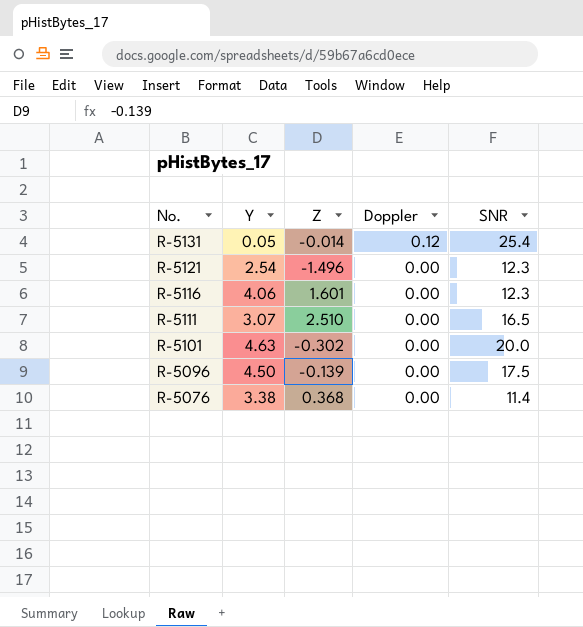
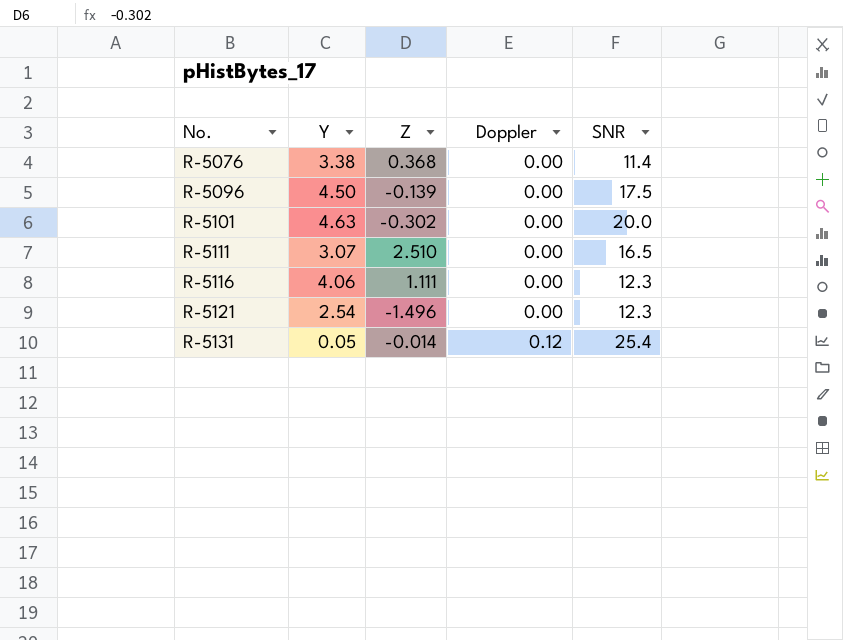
row order: No. descending -> No. ascending
R-5116 | Z: 1.601 -> 1.111

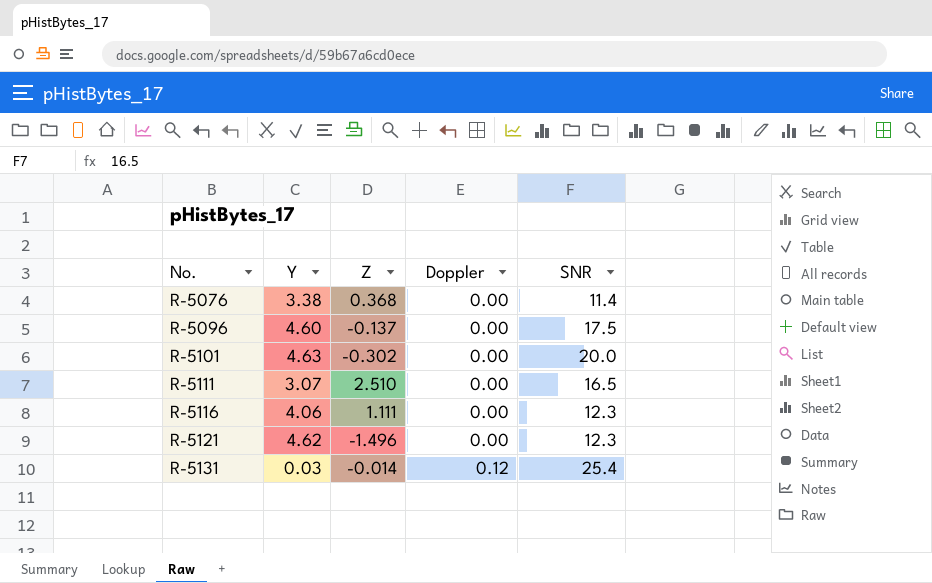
R-5096 | Y: 4.50 -> 4.60
R-5096 | Z: -0.139 -> -0.137
R-5121 | Y: 2.54 -> 4.62
R-5131 | Y: 0.05 -> 0.03

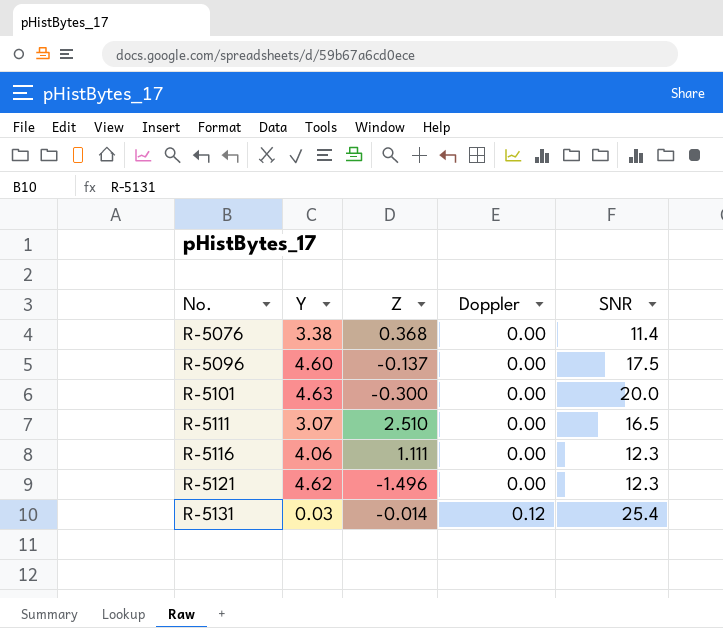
R-5101 | Z: -0.302 -> -0.300

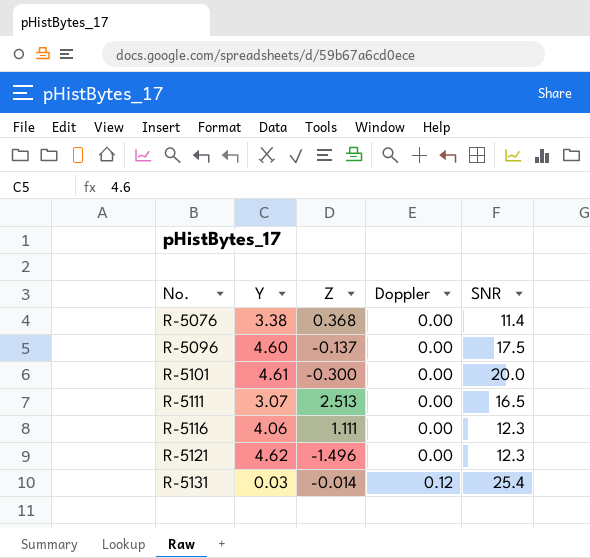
R-5101 | Y: 4.63 -> 4.61
R-5111 | Z: 2.510 -> 2.513

